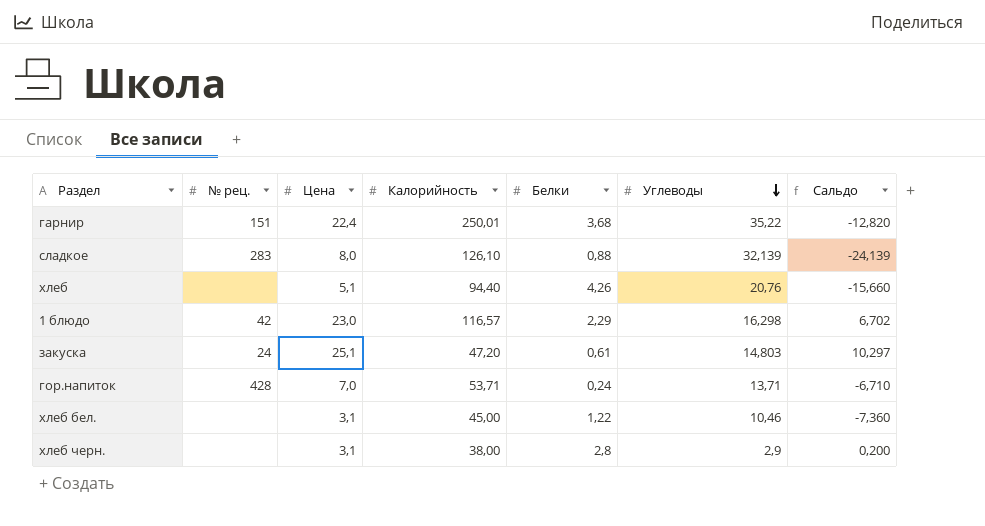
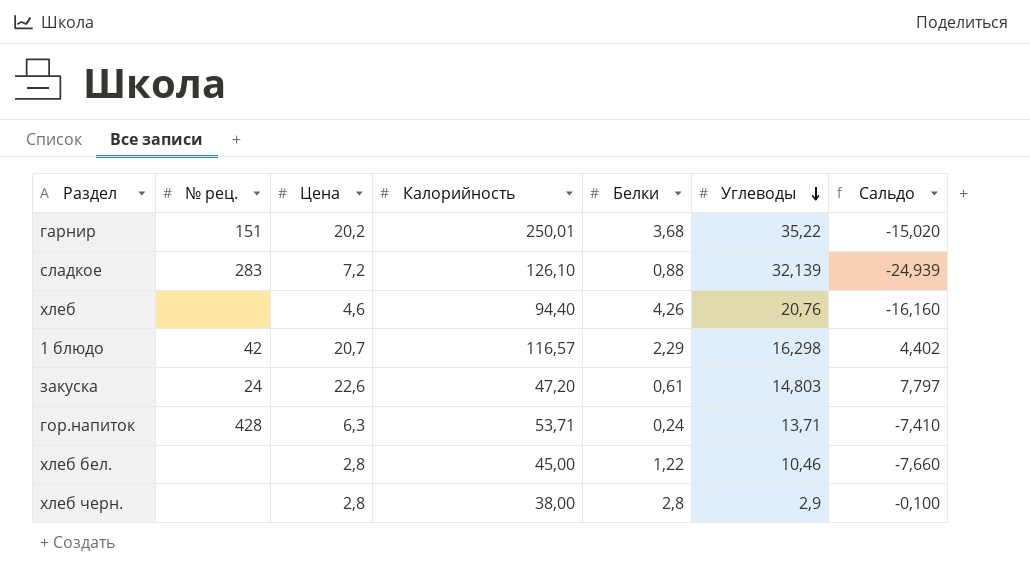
гарнир | Цена: 22,4 -> 20,2
гарнир | Сальдо: -12,820 -> -15,020
сладкое | Цена: 8,0 -> 7,2
сладкое | Сальдо: -24,139 -> -24,939
хлеб | Цена: 5,1 -> 4,6
хлеб | Сальдо: -15,660 -> -16,160
1 блюдо | Цена: 23,0 -> 20,7
1 блюдо | Сальдо: 6,702 -> 4,402
закуска | Цена: 25,1 -> 22,6
закуска | Сальдо: 10,297 -> 7,797
гор.напиток | Цена: 7,0 -> 6,3
гор.напиток | Сальдо: -6,710 -> -7,410
хлеб бел. | Цена: 3,1 -> 2,8
хлеб бел. | Сальдо: -7,360 -> -7,660
хлеб черн. | Цена: 3,1 -> 2,8
хлеб черн. | Сальдо: 0,200 -> -0,100

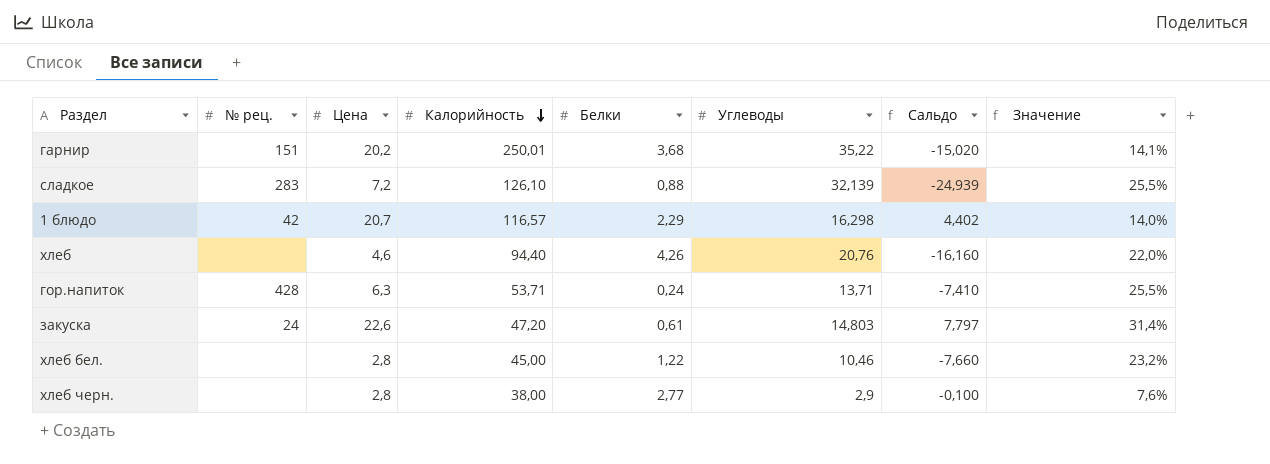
row order: Углеводы descending -> Калорийность descending
column Значение | formula: none -> [Углеводы] / [Калорийность]
хлеб черн. | Белки: 2,8 -> 2,77

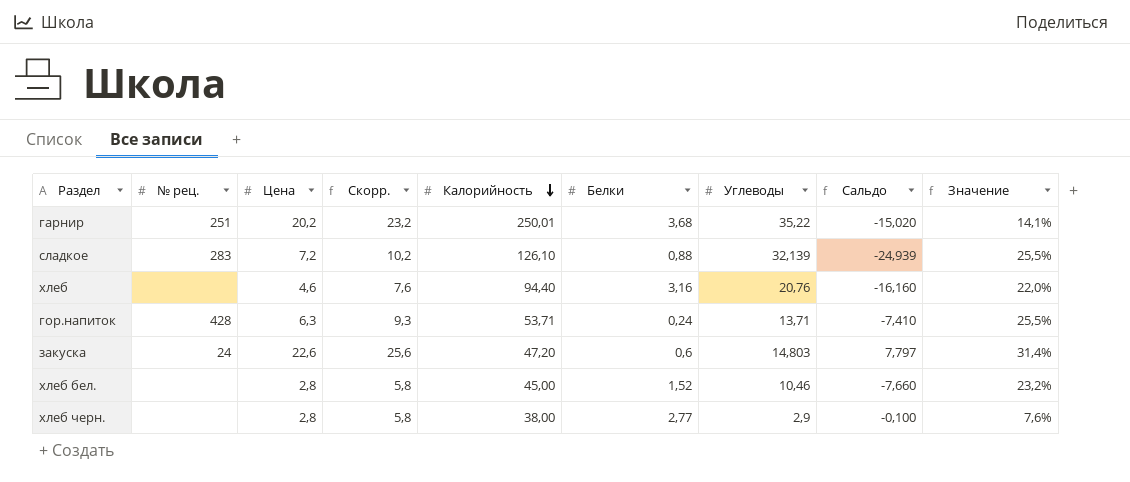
column Скорр. | formula: none -> [Цена] + 3
row 1 блюдо: 42 | 20,7 | 116,57 | 2,29 | 16,298 | 4,402 | 14,0% -> none
гарнир | № рец.: 151 -> 251
хлеб | Белки: 4,26 -> 3,16
закуска | Белки: 0,61 -> 0,6
хлеб бел. | Белки: 1,22 -> 1,52

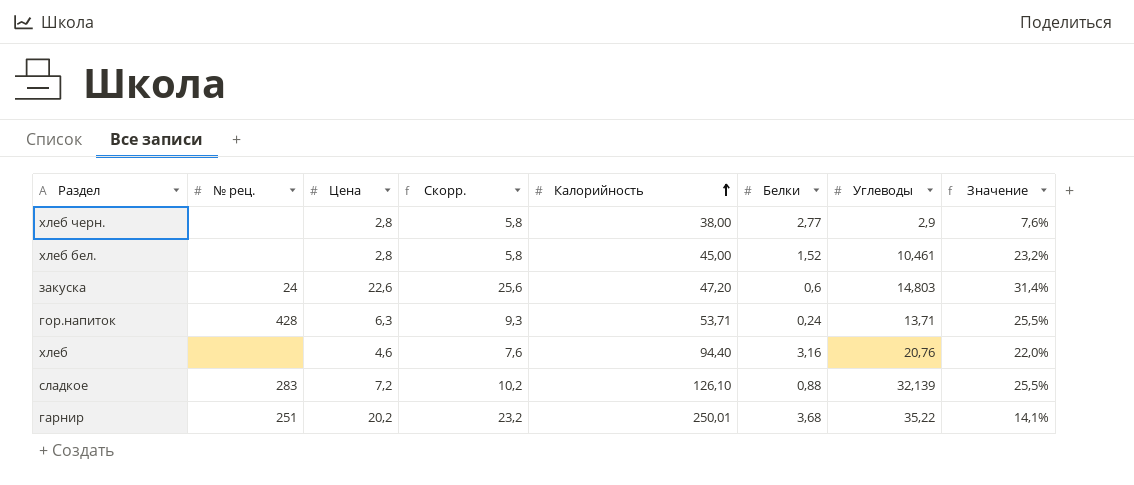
row order: Калорийность descending -> Калорийность ascending
column Сальдо | formula: [Цена] - [Углеводы] -> none
хлеб бел. | Углеводы: 10,46 -> 10,461

